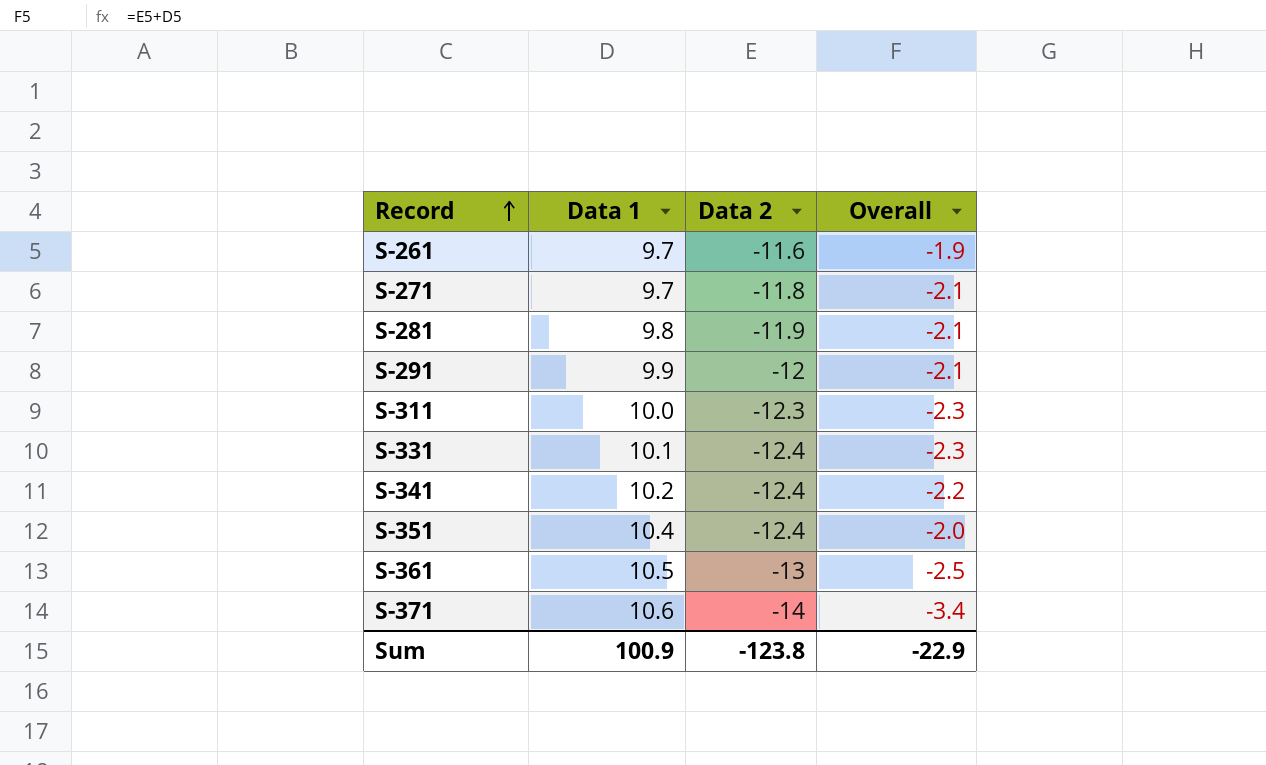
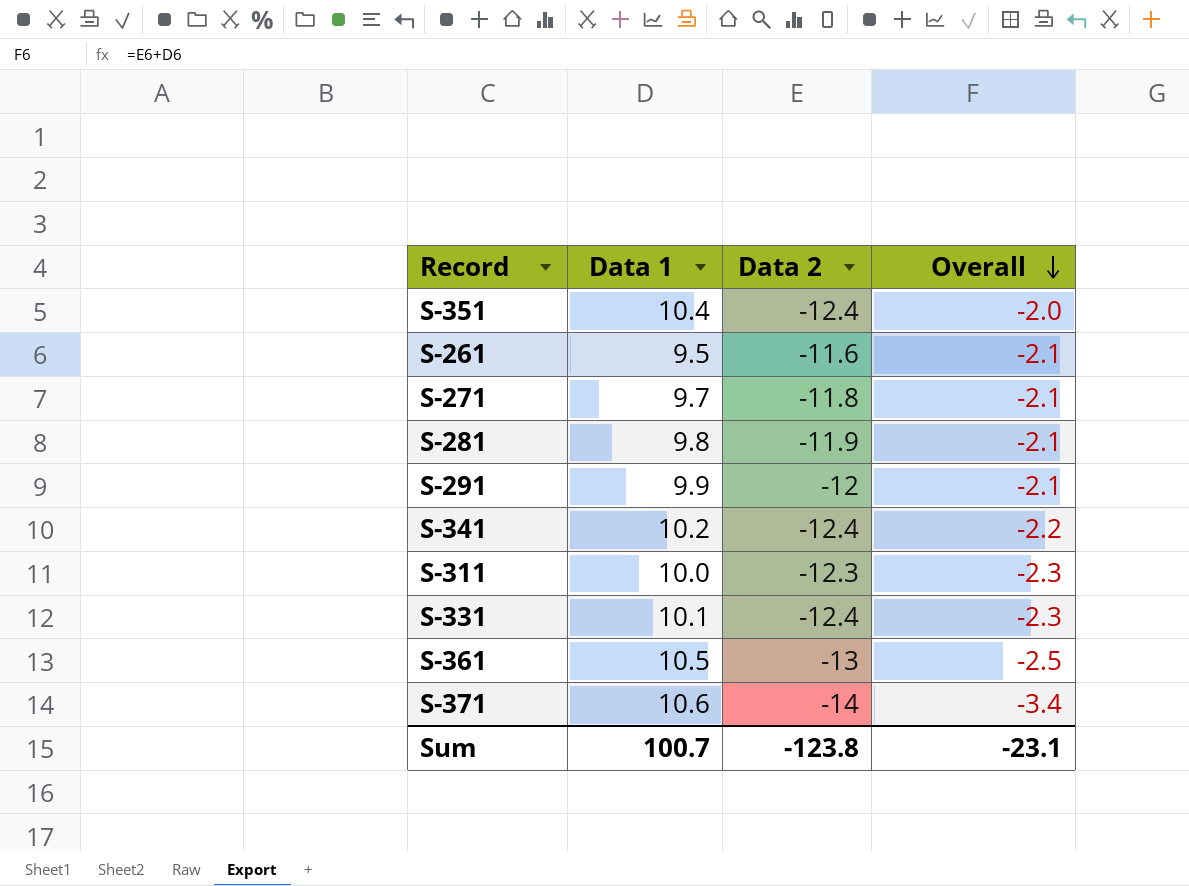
row order: Record ascending -> Overall descending
S-261 | Data 1: 9.7 -> 9.5
S-261 | Overall: -1.9 -> -2.1
Sum | Data 1: 100.9 -> 100.7
Sum | Overall: -22.9 -> -23.1

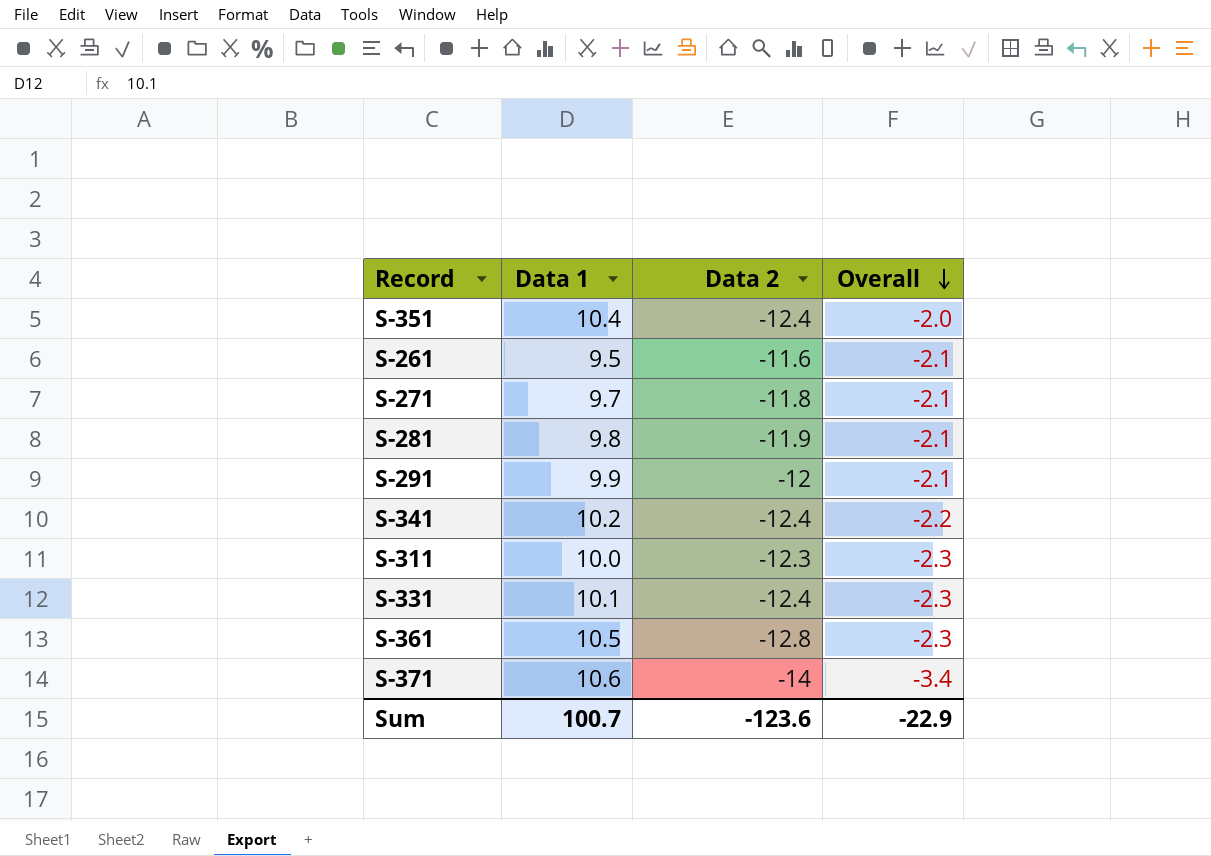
S-361 | Data 2: -13 -> -12.8
S-361 | Overall: -2.5 -> -2.3
Sum | Data 2: -123.8 -> -123.6
Sum | Overall: -23.1 -> -22.9

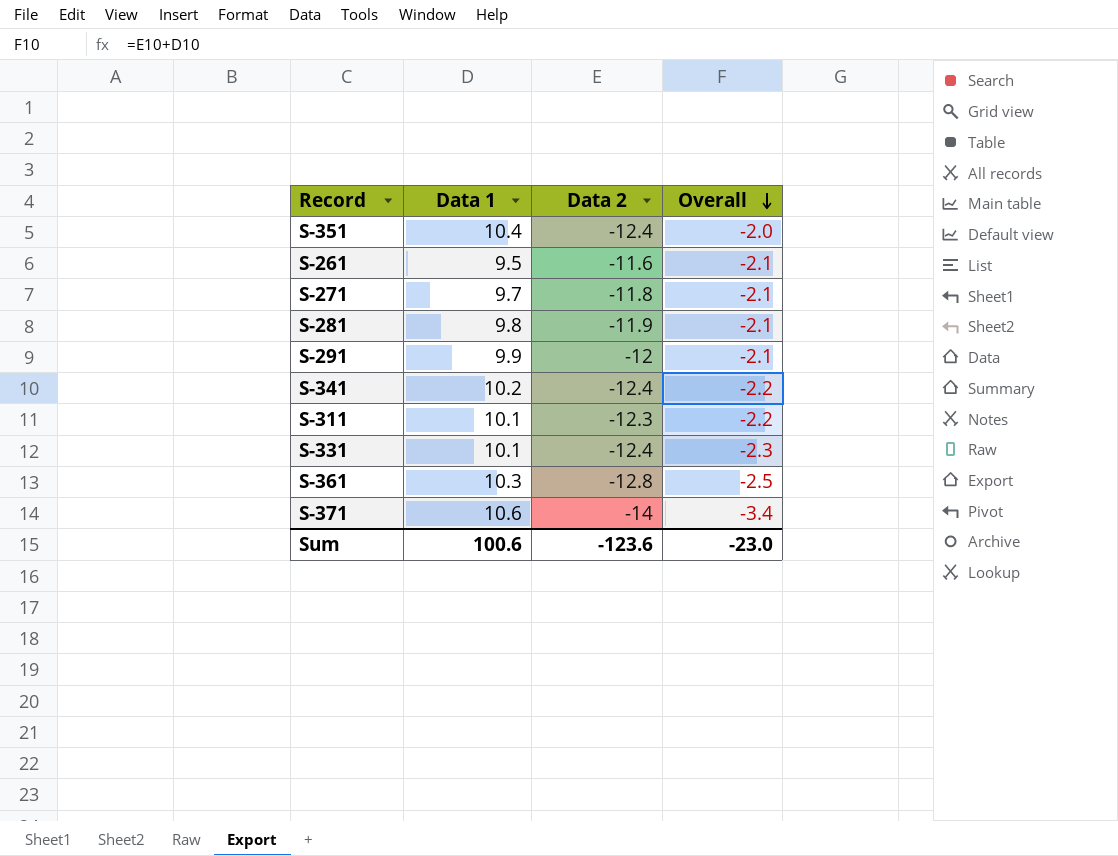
S-311 | Data 1: 10.0 -> 10.1
S-311 | Overall: -2.3 -> -2.2
S-361 | Data 1: 10.5 -> 10.3
S-361 | Overall: -2.3 -> -2.5
Sum | Data 1: 100.7 -> 100.6
Sum | Overall: -22.9 -> -23.0

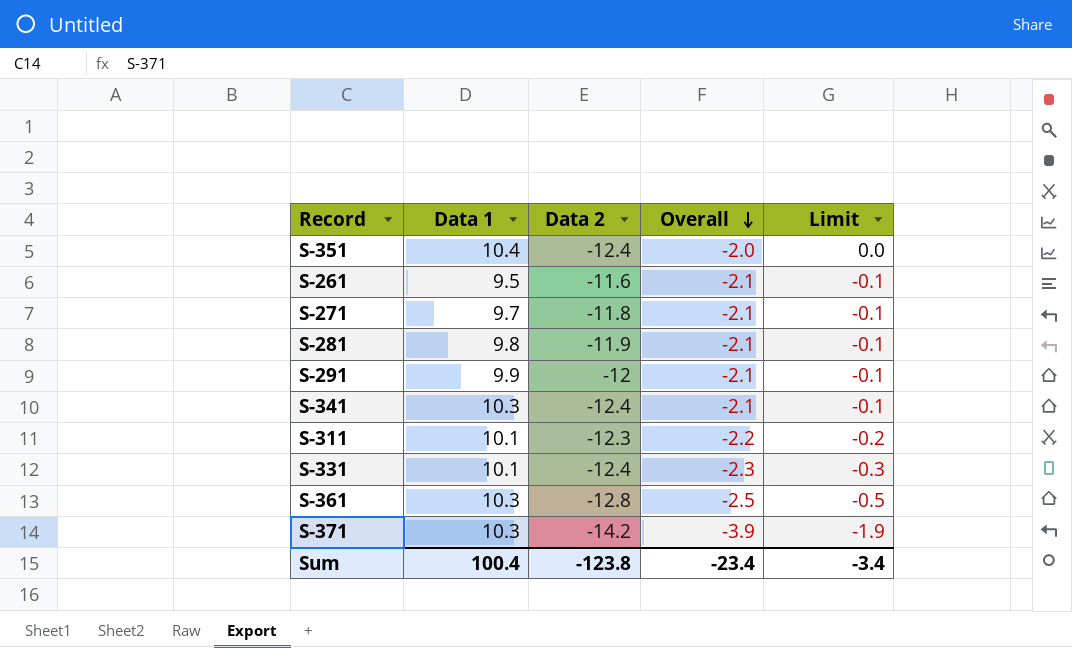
column Limit | formula: none -> [Overall] + 2
S-341 | Data 1: 10.2 -> 10.3
S-341 | Overall: -2.2 -> -2.1
S-371 | Data 1: 10.6 -> 10.3
S-371 | Data 2: -14 -> -14.2
S-371 | Overall: -3.4 -> -3.9
Sum | Data 1: 100.6 -> 100.4
Sum | Data 2: -123.6 -> -123.8
Sum | Overall: -23.0 -> -23.4

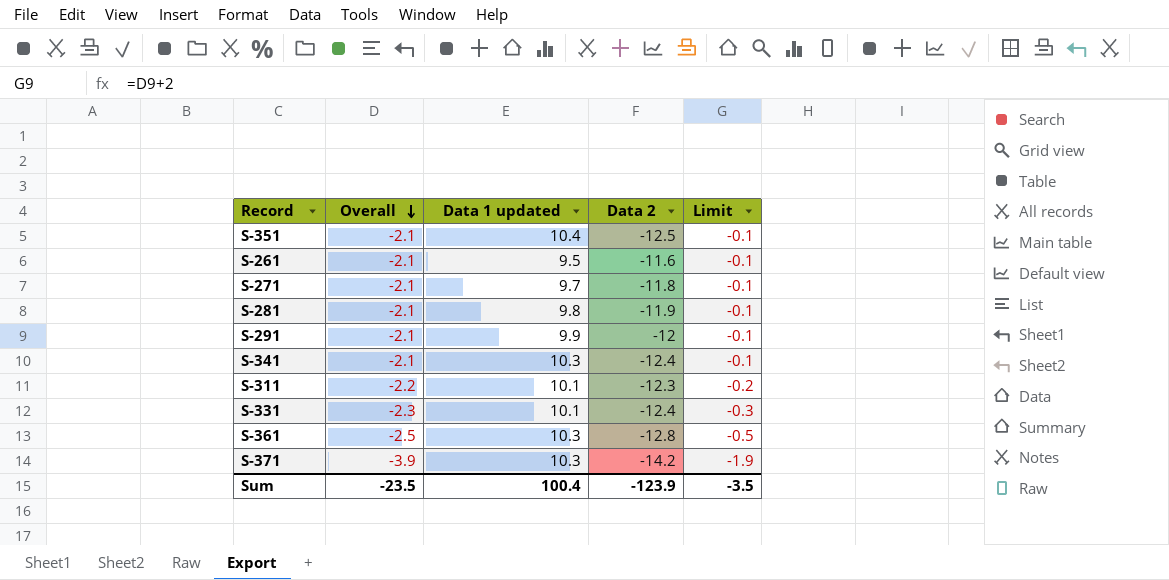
column Overall | position: 4 -> 2
column name: Data 1 -> Data 1 updated
S-351 | Overall: -2.0 -> -2.1
S-351 | Data 2: -12.4 -> -12.5
S-351 | Limit: 0.0 -> -0.1
Sum | Overall: -23.4 -> -23.5
Sum | Data 2: -123.8 -> -123.9
Sum | Limit: -3.4 -> -3.5

